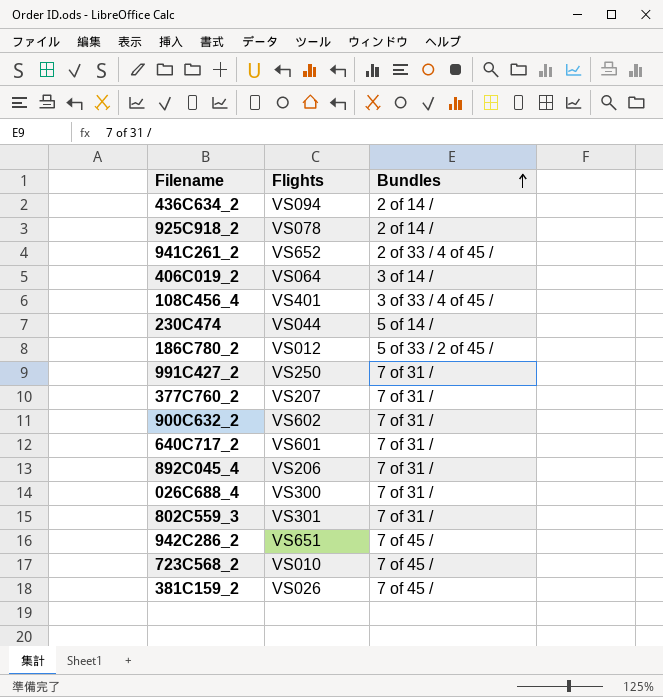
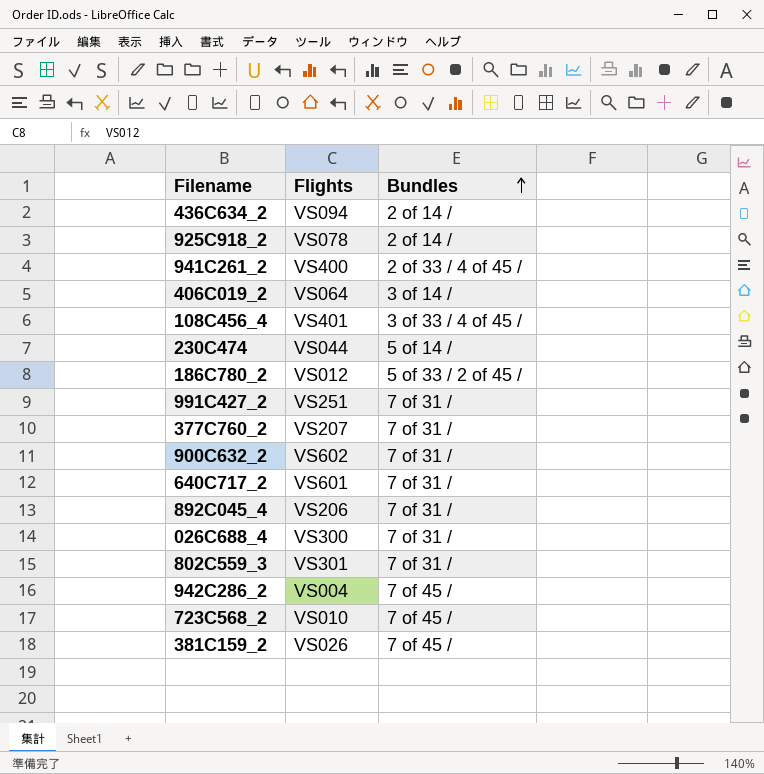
941C261_2 | Flights: VS652 -> VS400
991C427_2 | Flights: VS250 -> VS251
942C286_2 | Flights: VS651 -> VS004

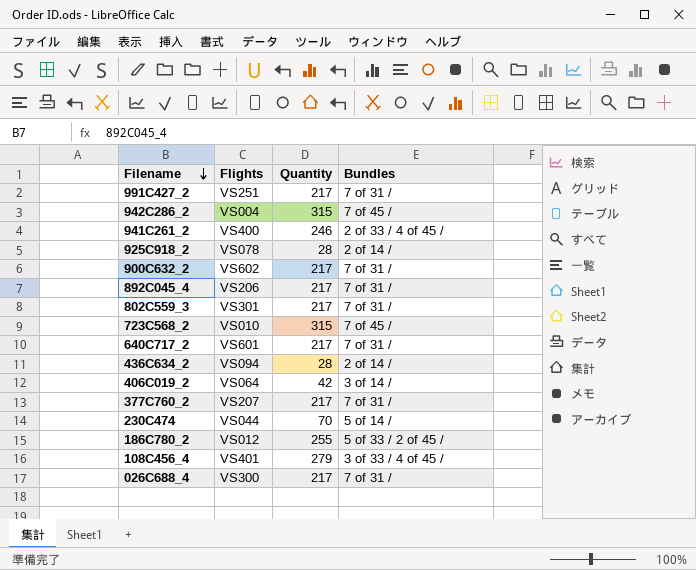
row order: Bundles ascending -> Filename descending
column Quantity | position: none -> 3
row 381C159_2: VS026 | 7 of 45 / -> none

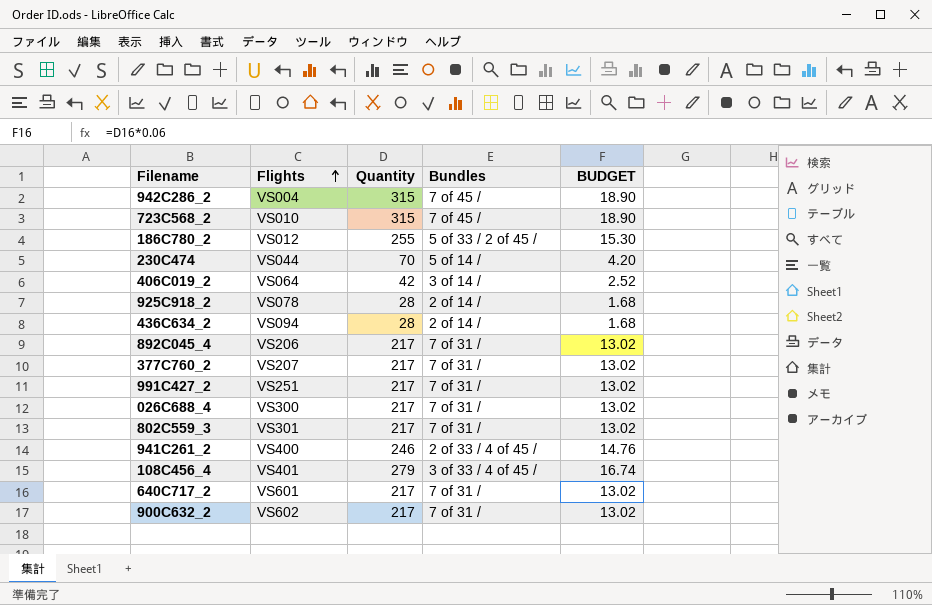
row order: Filename descending -> Flights ascending
column BUDGET | formula: none -> [Quantity] * 0.06

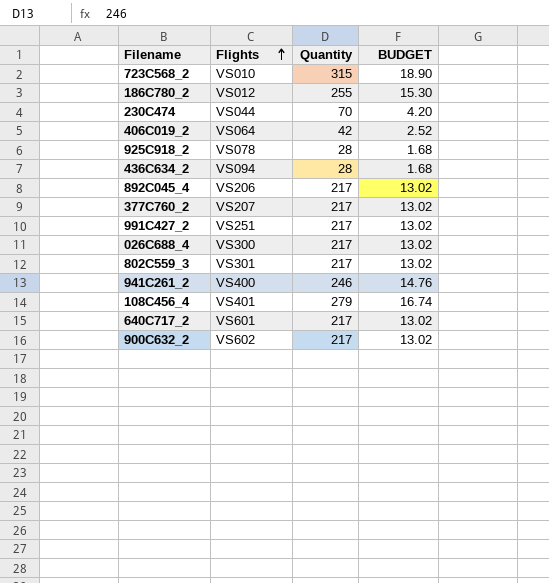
column Bundles | position: 4 -> none
row 942C286_2: VS004 | 315 | 7 of 45 / | 18.90 -> none

